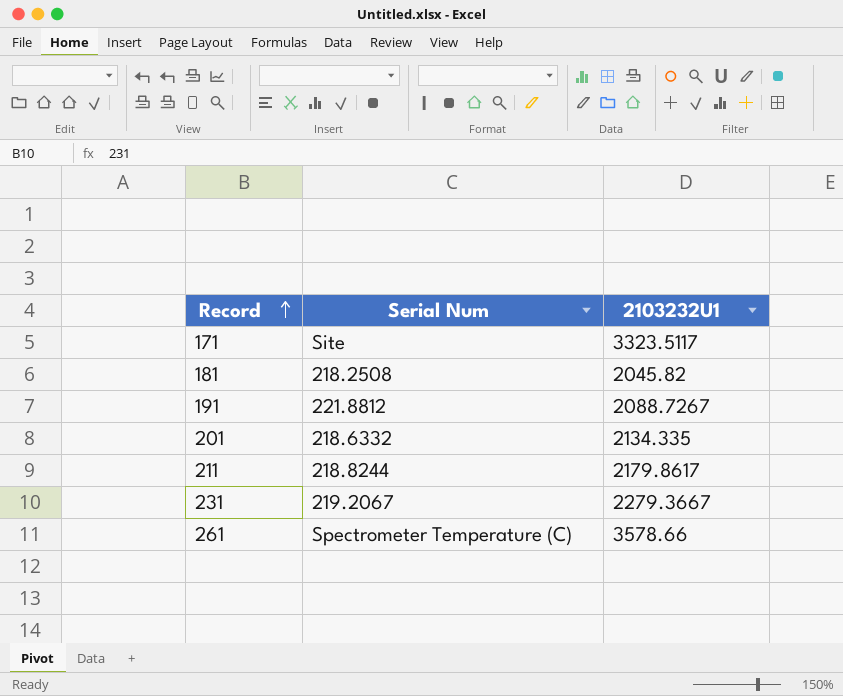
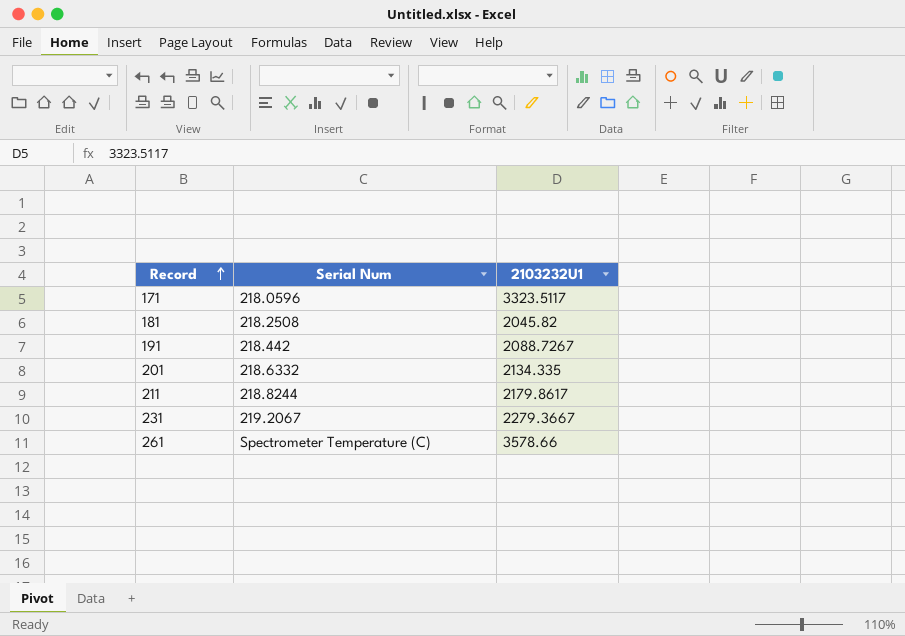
171 | Serial Num: Site -> 218.0596
191 | Serial Num: 221.8812 -> 218.442

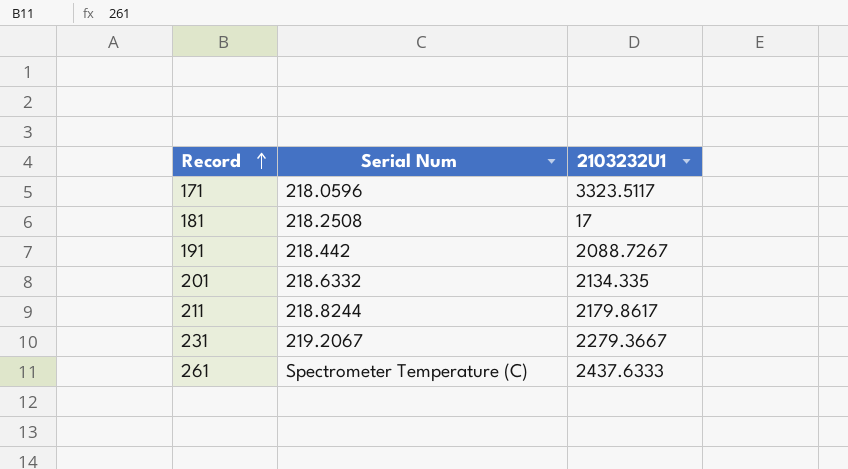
181 | 2103232U1: 2045.82 -> 17
261 | 2103232U1: 3578.66 -> 2437.6333

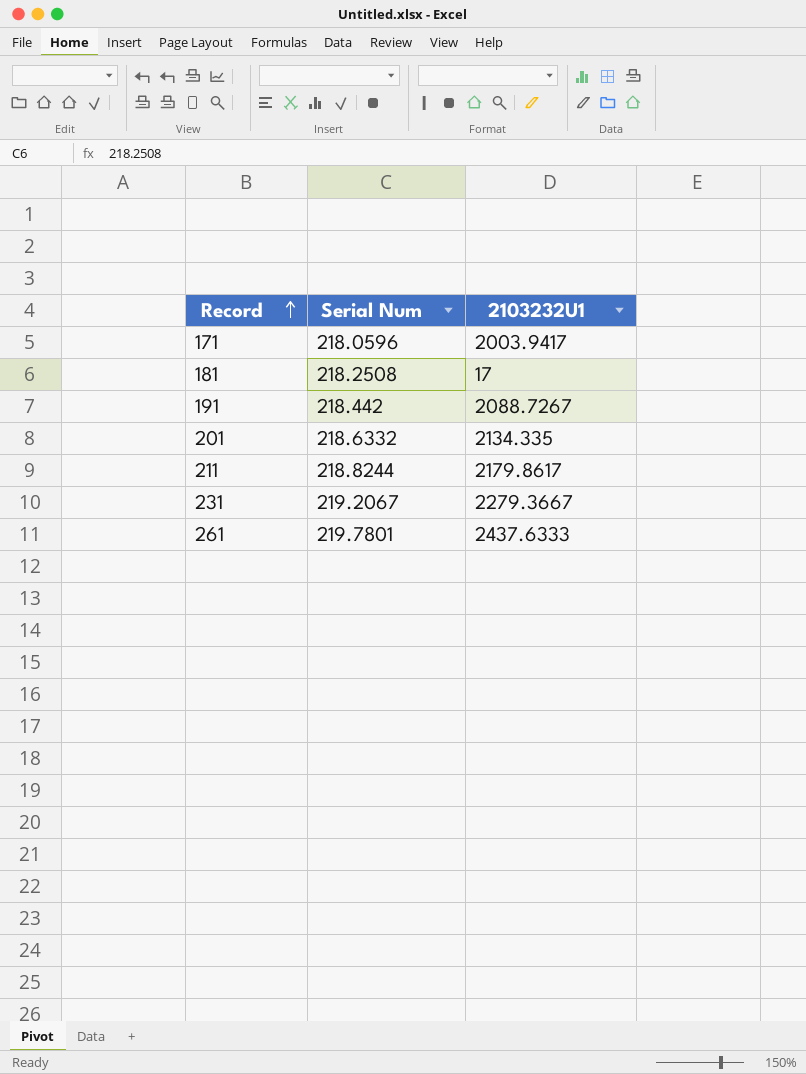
171 | 2103232U1: 3323.5117 -> 2003.9417
261 | Serial Num: Spectrometer Temperature (C) -> 219.7801

